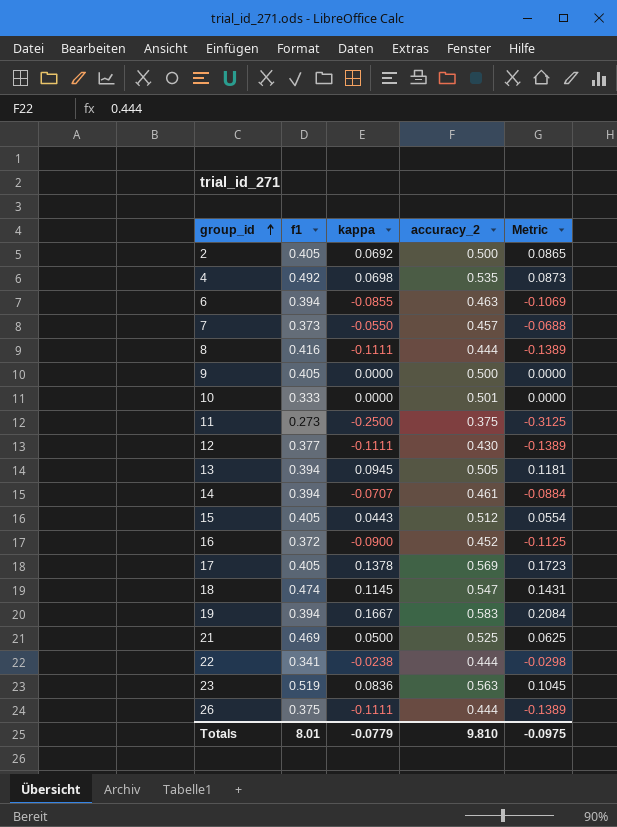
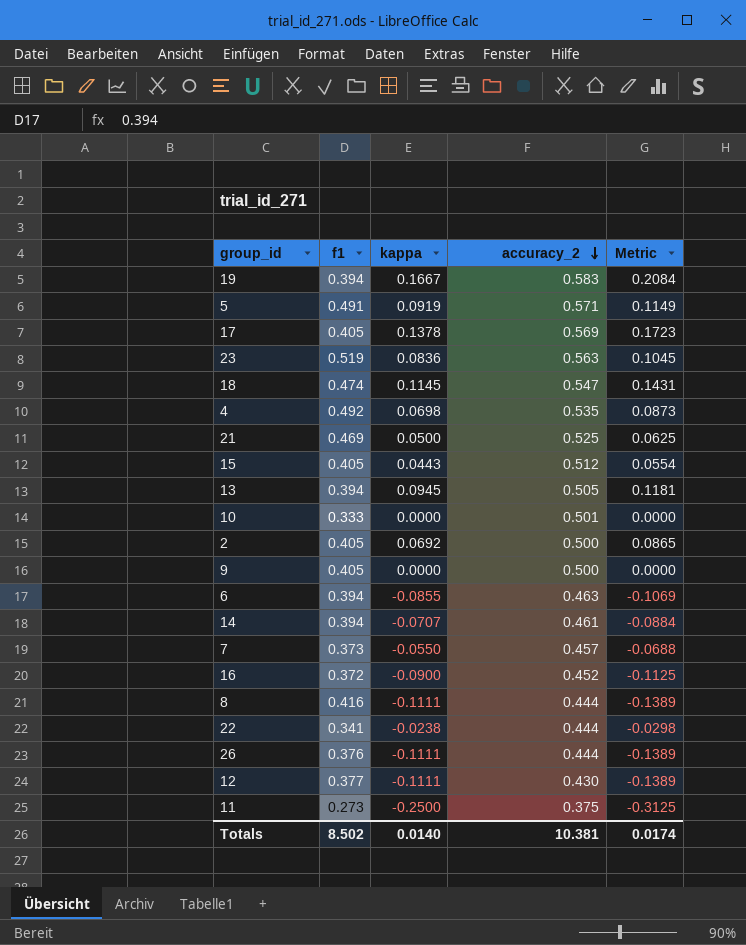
row order: group_id ascending -> accuracy_2 descending
row 5: none -> 0.491 | 0.0919 | 0.571 | 0.1149
26 | f1: 0.375 -> 0.376
Totals | f1: 8.01 -> 8.502
Totals | kappa: -0.0779 -> 0.0140
Totals | accuracy_2: 9.810 -> 10.381
Totals | Metric: -0.0975 -> 0.0174

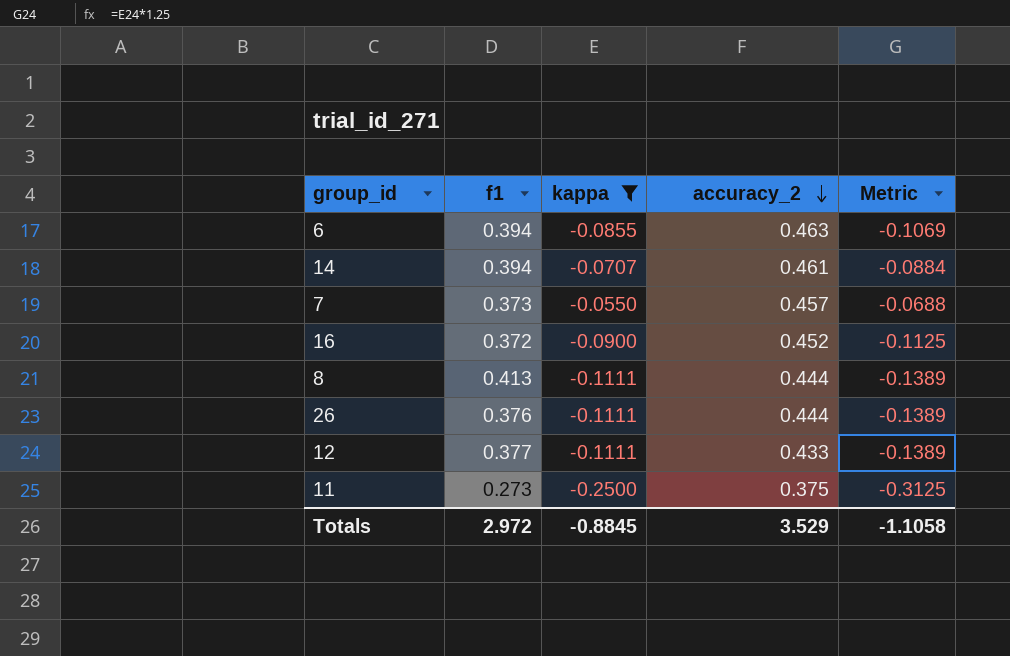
filter: none -> kappa <= -0.0550
8 | f1: 0.416 -> 0.413
12 | accuracy_2: 0.430 -> 0.433
Totals | f1: 8.502 -> 2.972
Totals | kappa: 0.0140 -> -0.8845
Totals | accuracy_2: 10.381 -> 3.529
Totals | Metric: 0.0174 -> -1.1058

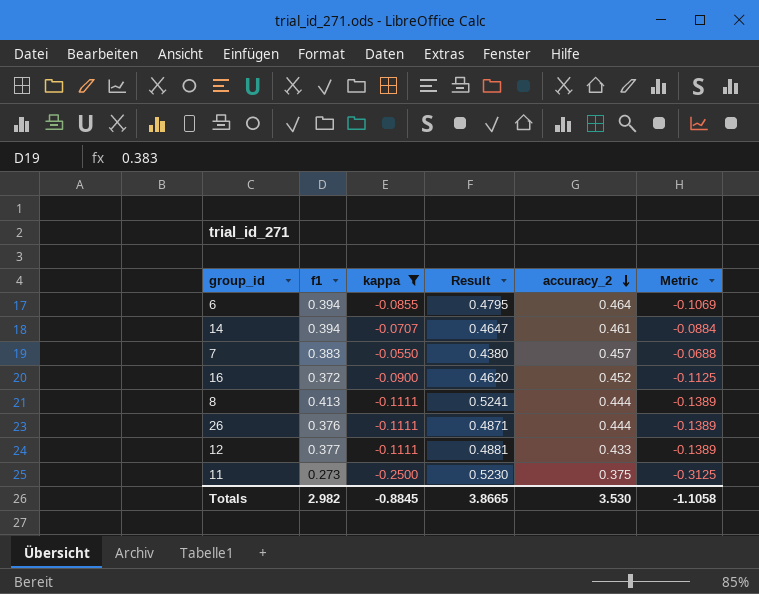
column Result | formula: none -> [f1] - [kappa]
6 | accuracy_2: 0.463 -> 0.464
7 | f1: 0.373 -> 0.383
Totals | f1: 2.972 -> 2.982
Totals | accuracy_2: 3.529 -> 3.530

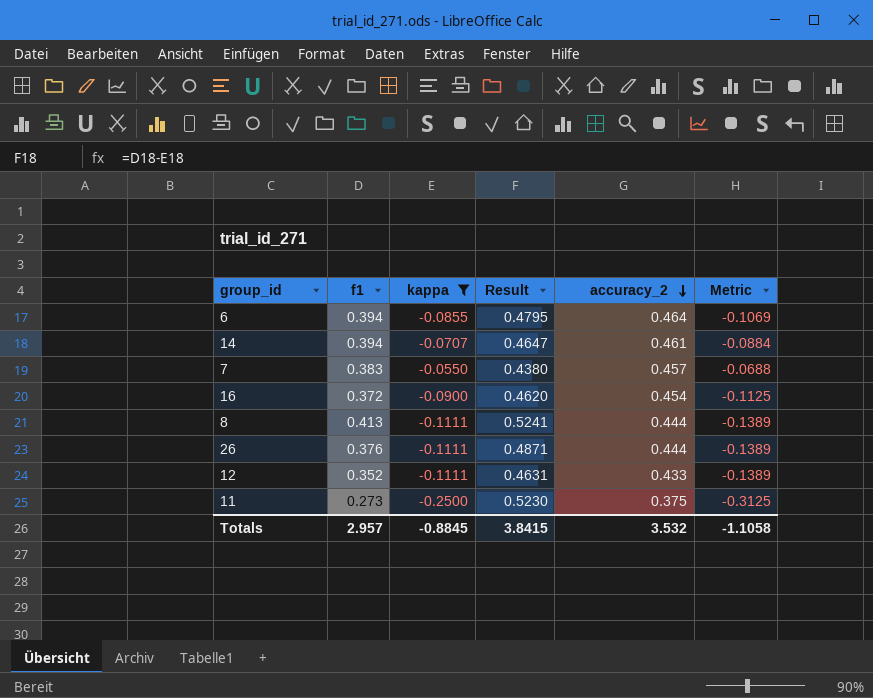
16 | accuracy_2: 0.452 -> 0.454
12 | f1: 0.377 -> 0.352
12 | Result: 0.4881 -> 0.4631
Totals | f1: 2.982 -> 2.957
Totals | Result: 3.8665 -> 3.8415
Totals | accuracy_2: 3.530 -> 3.532

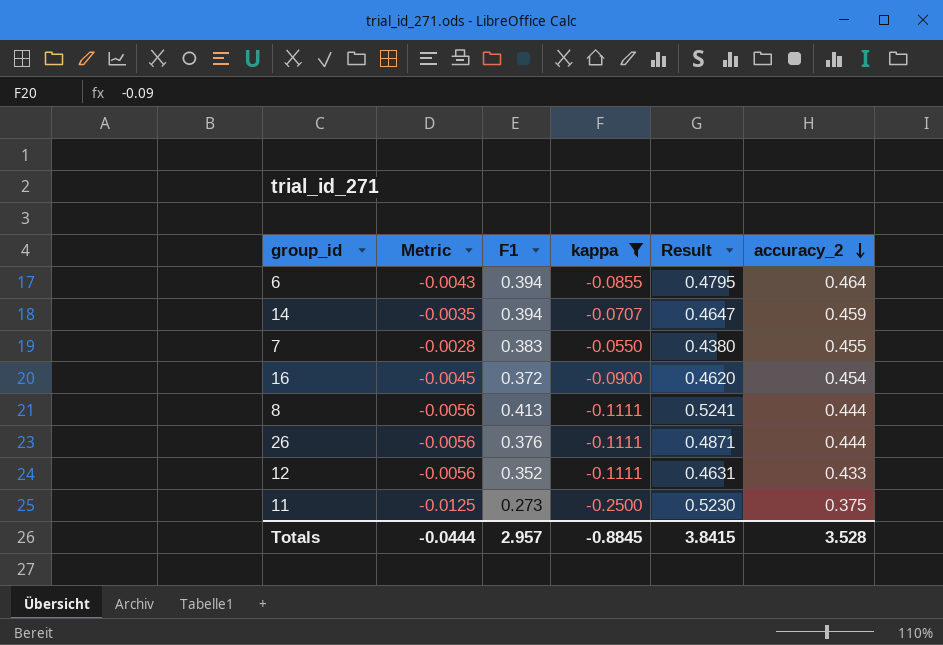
column Metric | formula: [kappa] * 1.25 -> [kappa] * 0.05
column Metric | position: 6 -> 2
column name: f1 -> F1
14 | accuracy_2: 0.461 -> 0.459
7 | accuracy_2: 0.457 -> 0.455
Totals | Metric: -1.1058 -> -0.0444
Totals | accuracy_2: 3.532 -> 3.528

